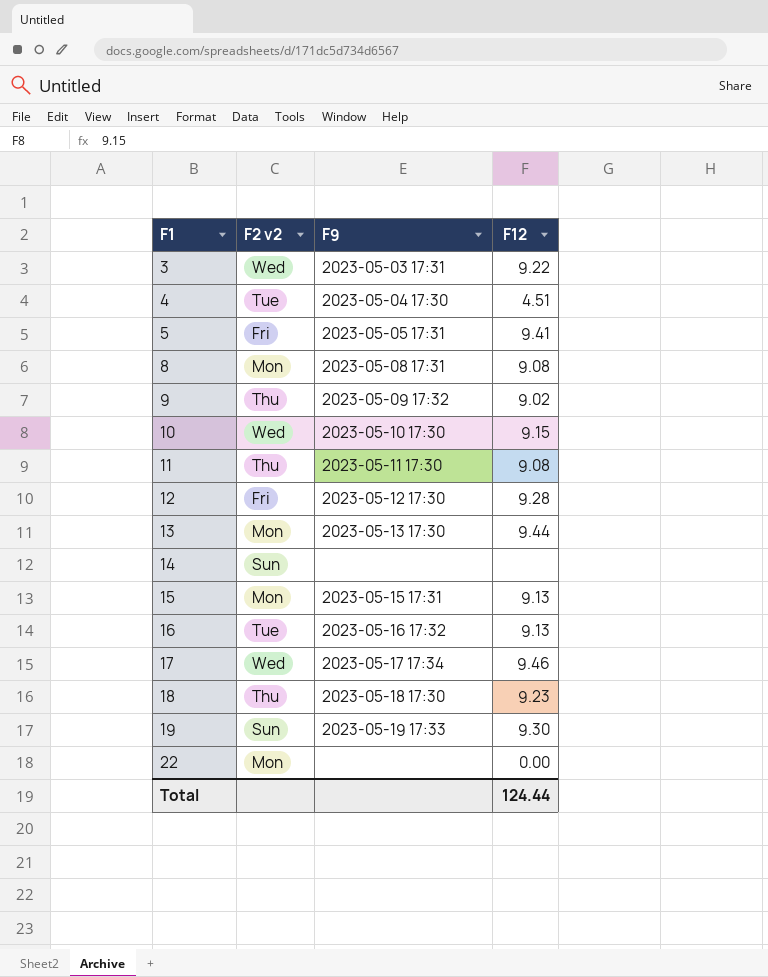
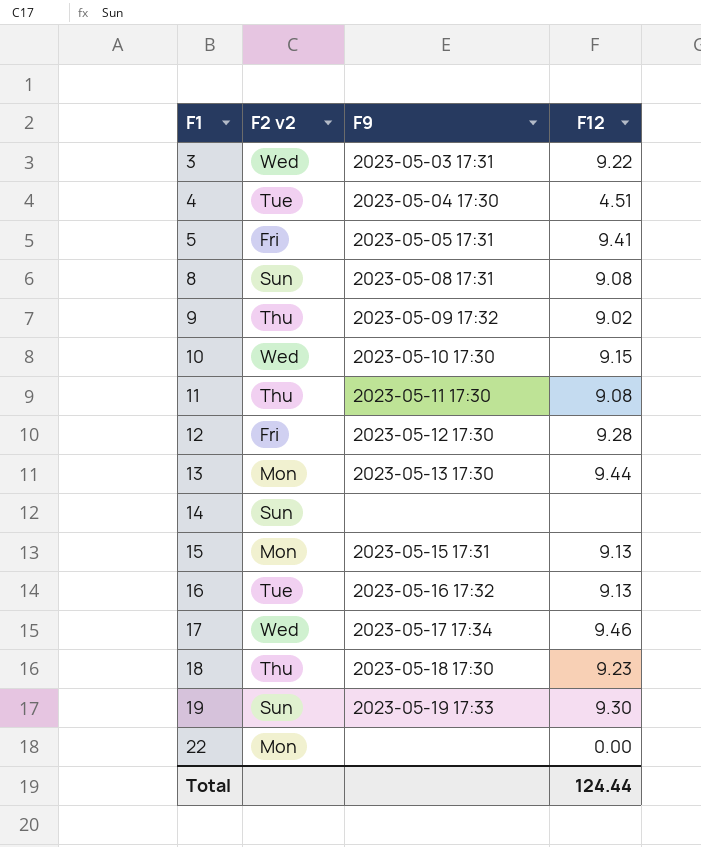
8 | F2 v2: Mon -> Sun

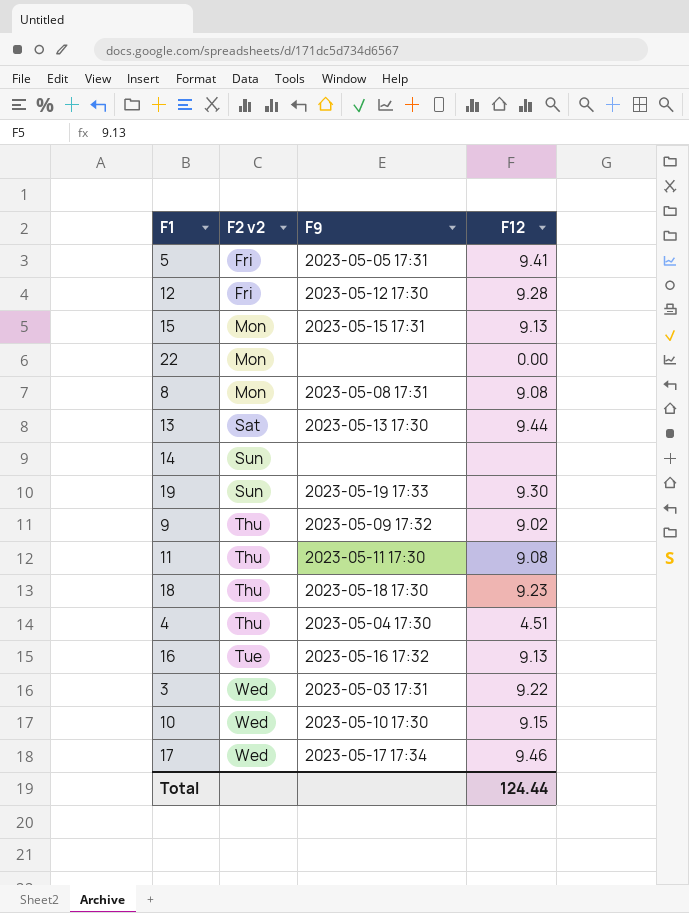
row order: F1 ascending -> F2 v2 ascending
8 | F2 v2: Sun -> Mon
13 | F2 v2: Mon -> Sat
4 | F2 v2: Tue -> Thu

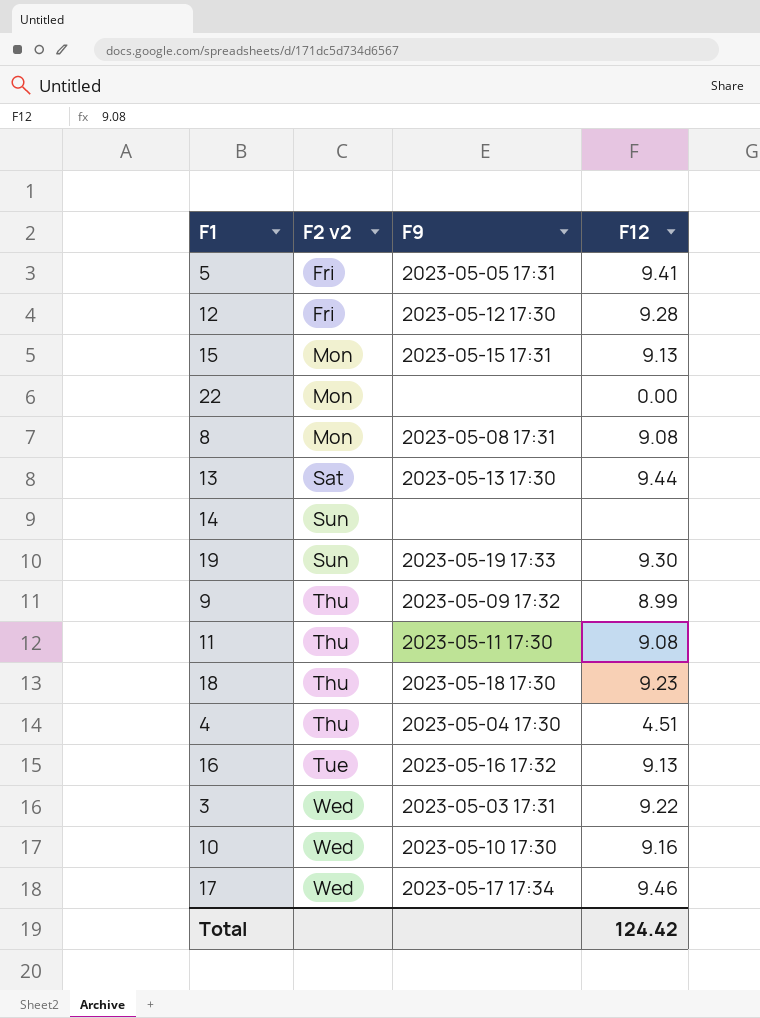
9 | F12: 9.02 -> 8.99
10 | F12: 9.15 -> 9.16
Total | F12: 124.44 -> 124.42

